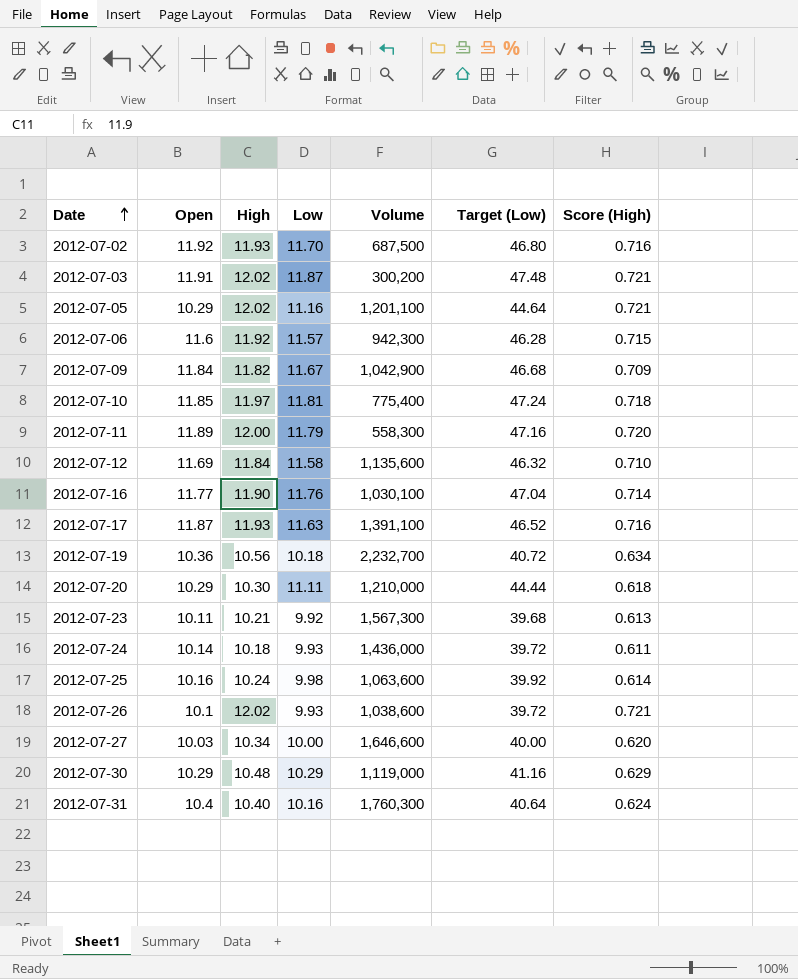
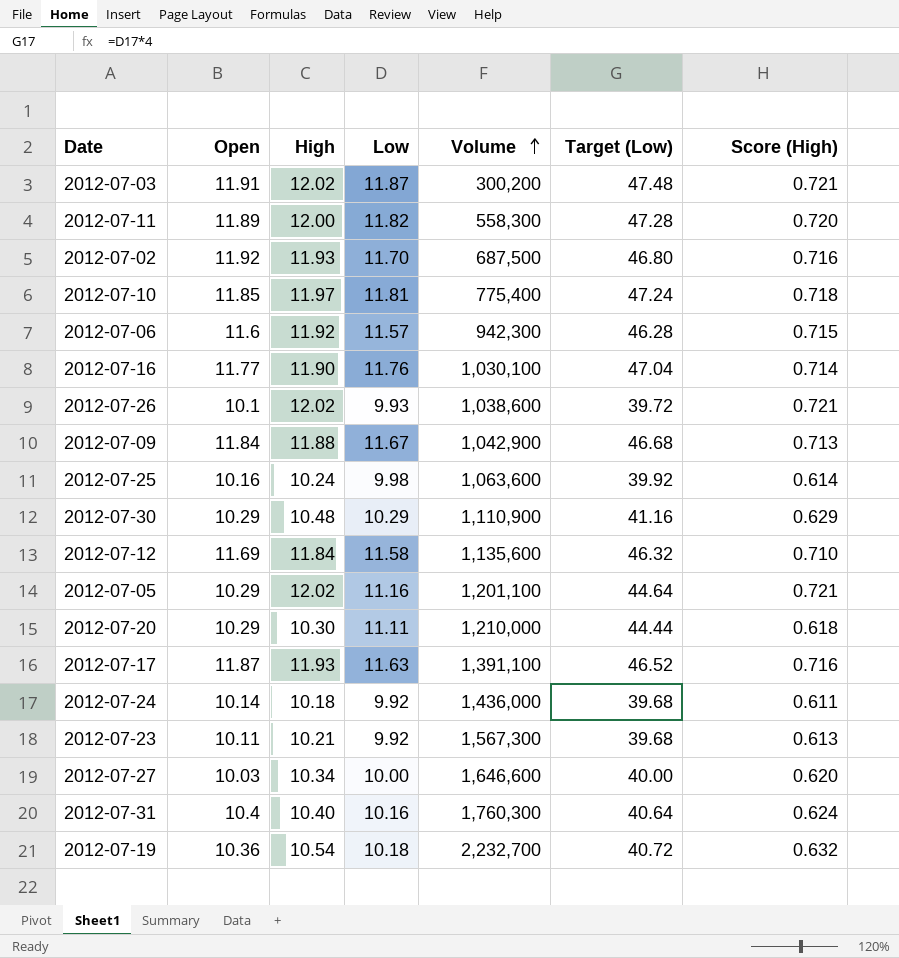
row order: Date ascending -> Volume ascending
2012-07-11 | Low: 11.79 -> 11.82
2012-07-11 | Target (Low): 47.16 -> 47.28
2012-07-09 | High: 11.82 -> 11.88
2012-07-09 | Score (High): 0.709 -> 0.713
2012-07-30 | Volume: 1,119,000 -> 1,110,900
2012-07-24 | Low: 9.93 -> 9.92
2012-07-24 | Target (Low): 39.72 -> 39.68
2012-07-19 | High: 10.56 -> 10.54
2012-07-19 | Score (High): 0.634 -> 0.632

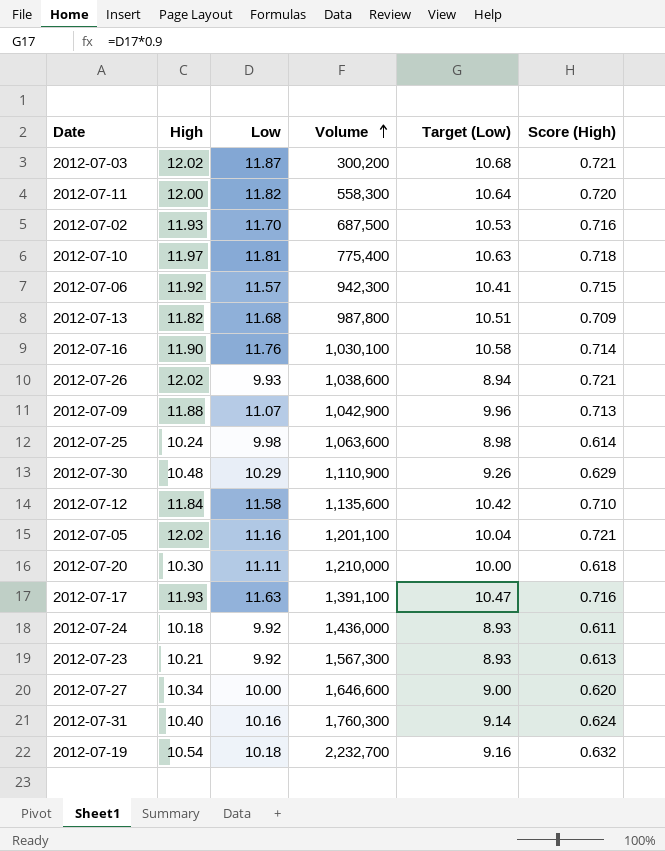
column Open | position: 2 -> none
column Target (Low) | formula: [Low] * 4 -> [Low] * 0.9
row 2012-07-13: none -> 11.82 | 11.68 | 987,800 | 10.51 | 0.709
2012-07-09 | Low: 11.67 -> 11.07

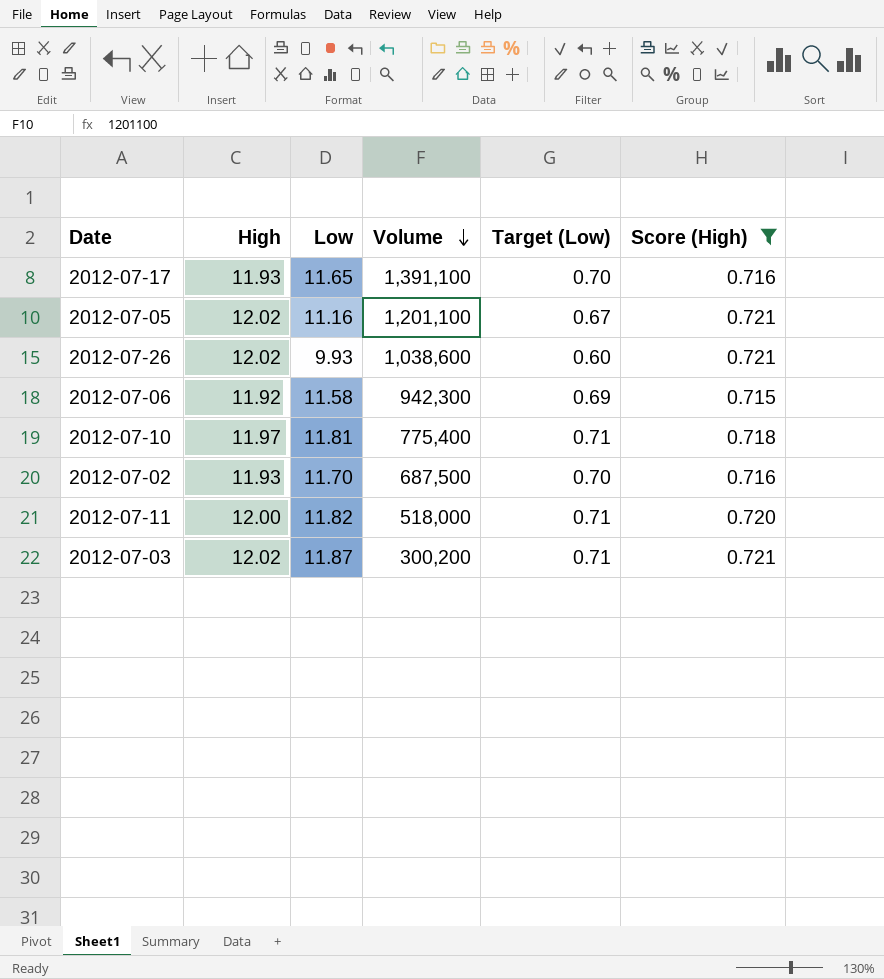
filter: none -> Score (High) >= 0.715
row order: Volume ascending -> Volume descending
column Target (Low) | formula: [Low] * 0.9 -> [Low] * 0.06
2012-07-17 | Low: 11.63 -> 11.65
2012-07-06 | Low: 11.57 -> 11.58
2012-07-11 | Volume: 558,300 -> 518,000

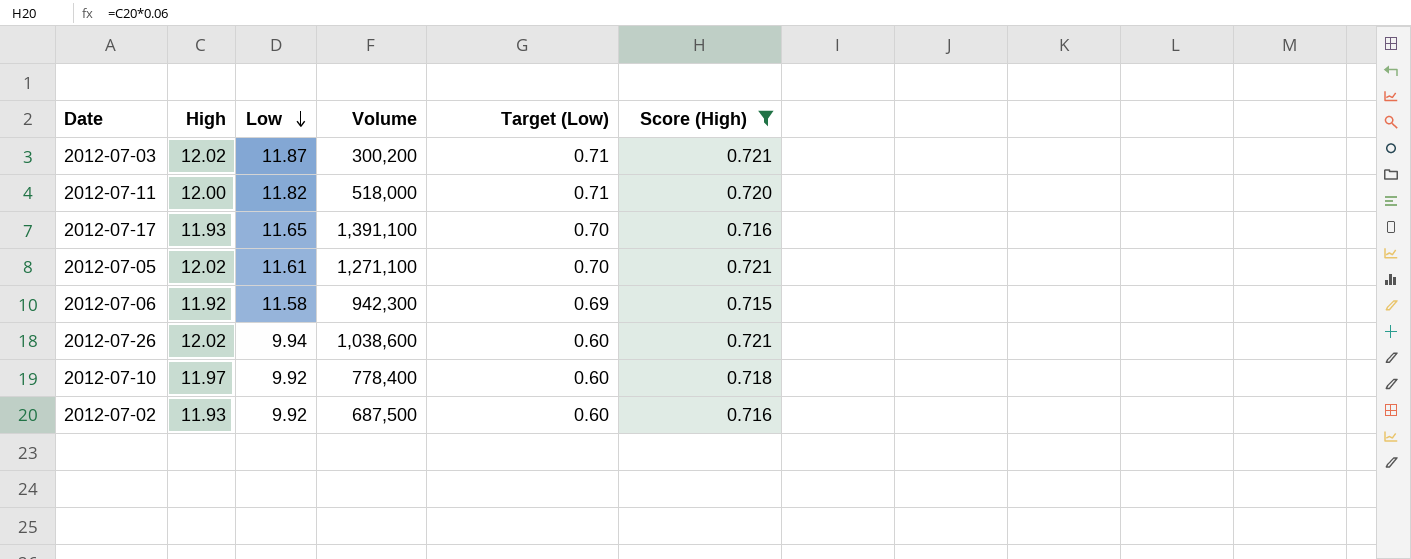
row order: Volume descending -> Low descending
2012-07-05 | Low: 11.16 -> 11.61
2012-07-05 | Volume: 1,201,100 -> 1,271,100
2012-07-05 | Target (Low): 0.67 -> 0.70
2012-07-26 | Low: 9.93 -> 9.94
2012-07-10 | Low: 11.81 -> 9.92
2012-07-10 | Volume: 775,400 -> 778,400
2012-07-10 | Target (Low): 0.71 -> 0.60
2012-07-02 | Low: 11.70 -> 9.92
2012-07-02 | Target (Low): 0.70 -> 0.60

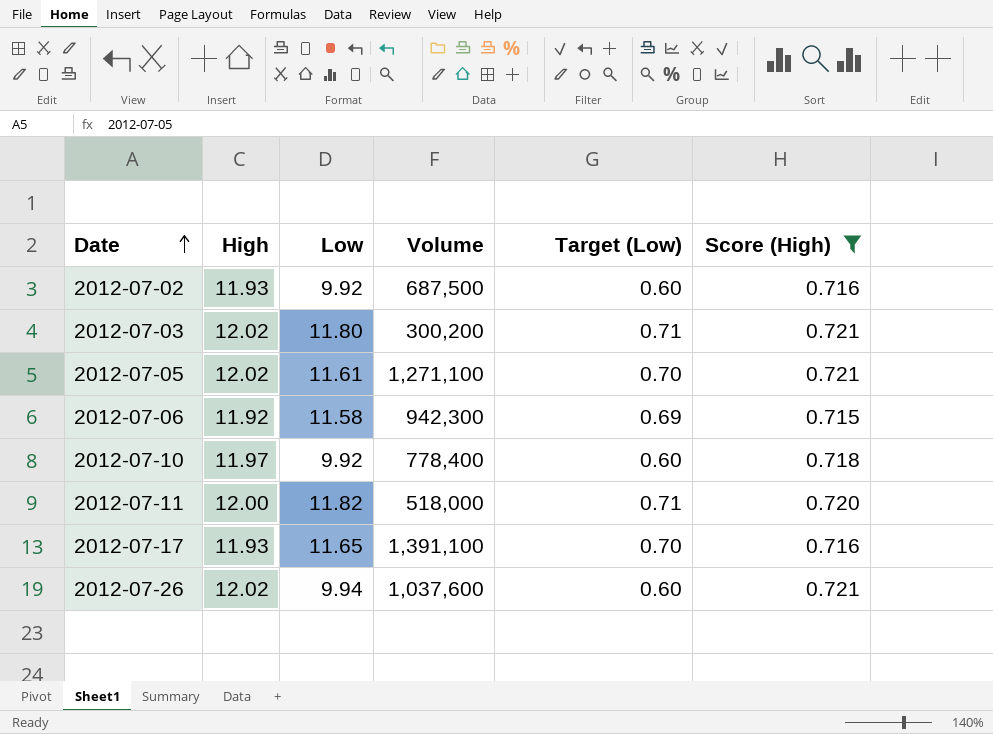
row order: Low descending -> Date ascending
2012-07-03 | Low: 11.87 -> 11.80
2012-07-26 | Volume: 1,038,600 -> 1,037,600

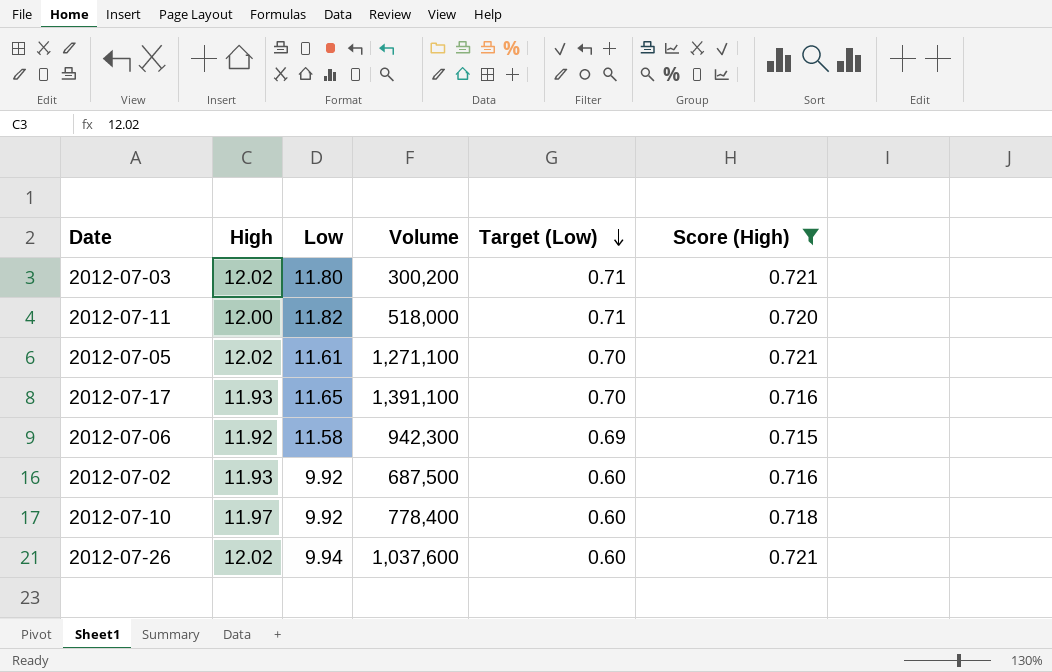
row order: Date ascending -> Target (Low) descending

